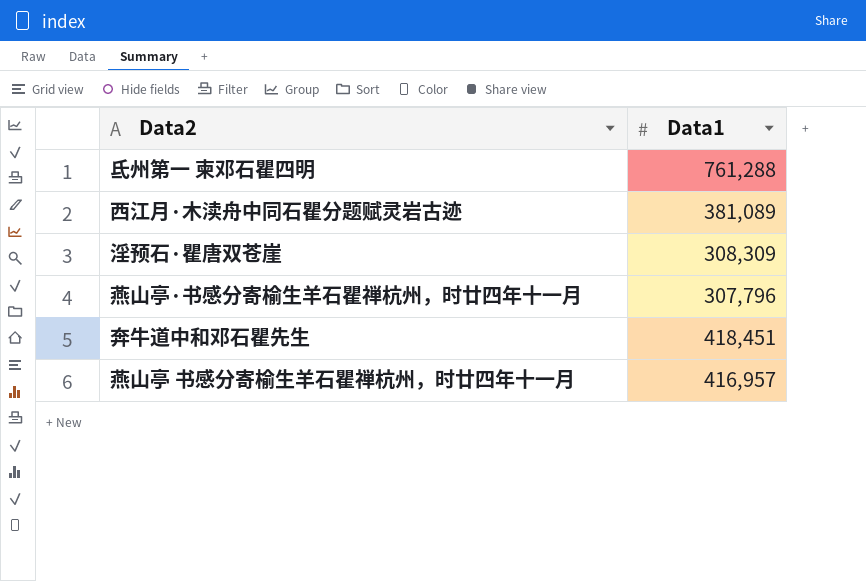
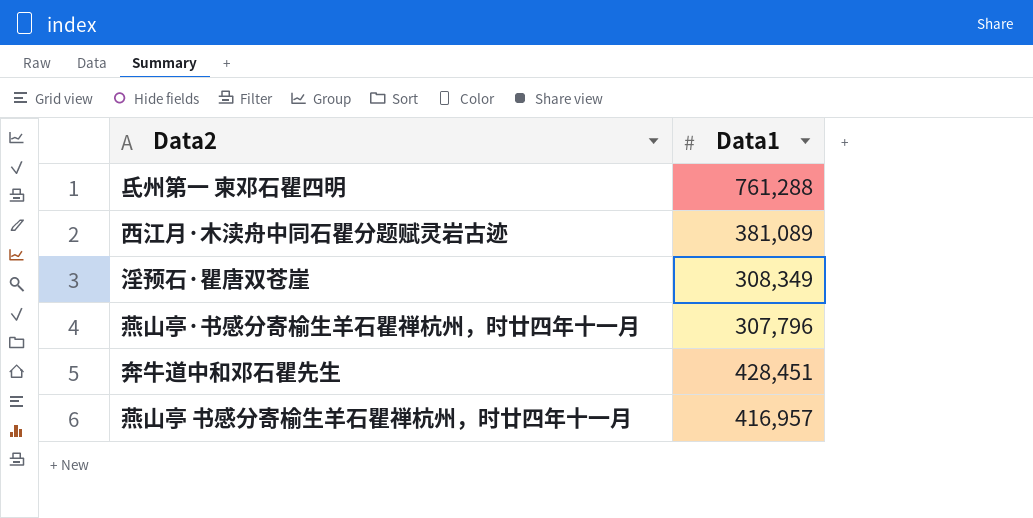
淫预石·瞿唐双苍崖 | Data1: 308,309 -> 308,349
奔牛道中和邓石瞿先生 | Data1: 418,451 -> 428,451

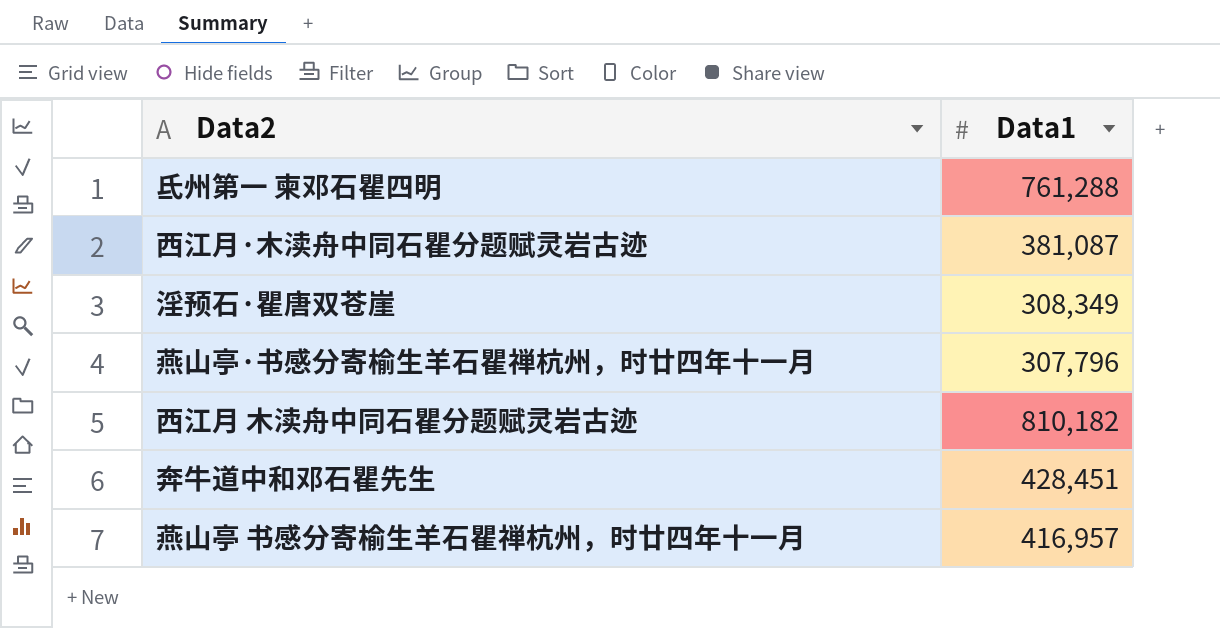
西江月·木渎舟中同石瞿分题赋灵岩古迹 | Data1: 381,089 -> 381,087
row 西江月 木渎舟中同石瞿分题赋灵岩古迹: none -> 810,182

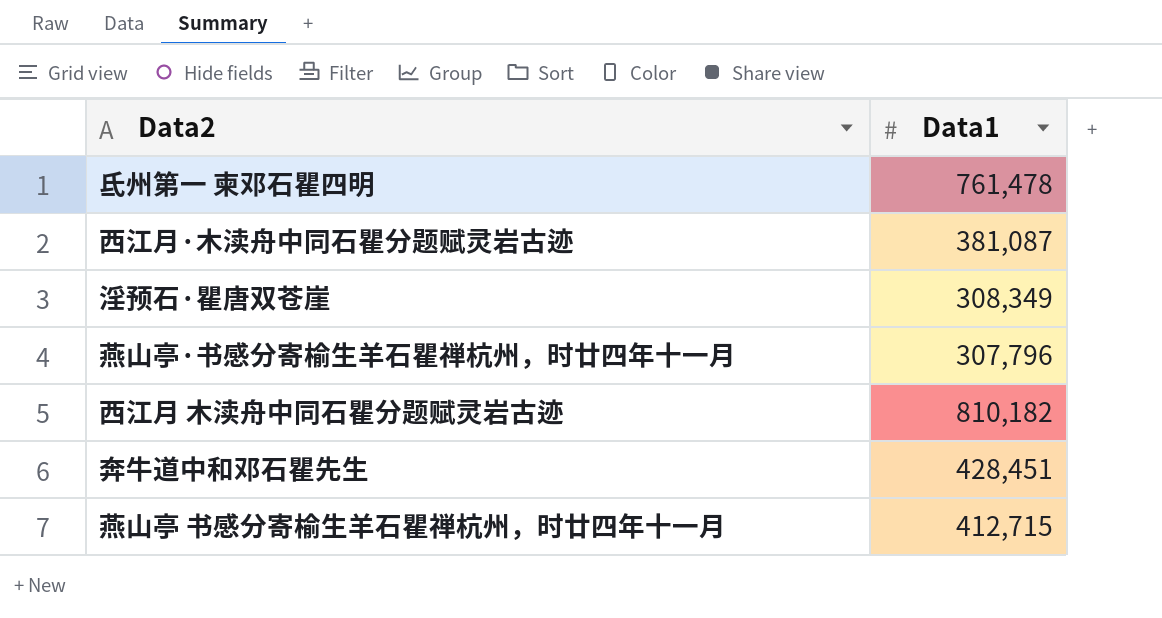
氐州第一 柬邓石瞿四明 | Data1: 761,288 -> 761,478
燕山亭 书感分寄榆生羊石瞿禅杭州，时廿四年十一月 | Data1: 416,957 -> 412,715

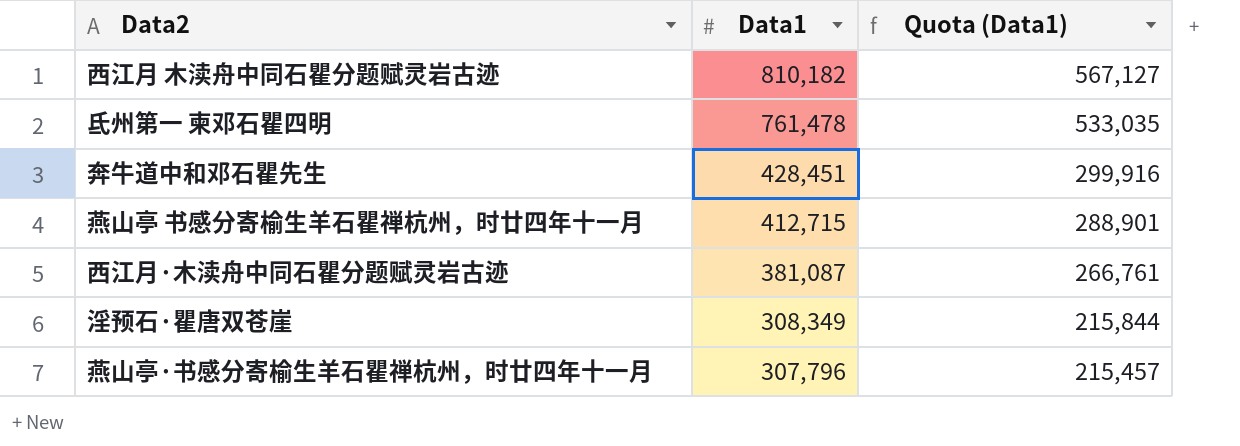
row order: none -> Data1 descending
column Quota (Data1) | formula: none -> [Data1] * 0.7

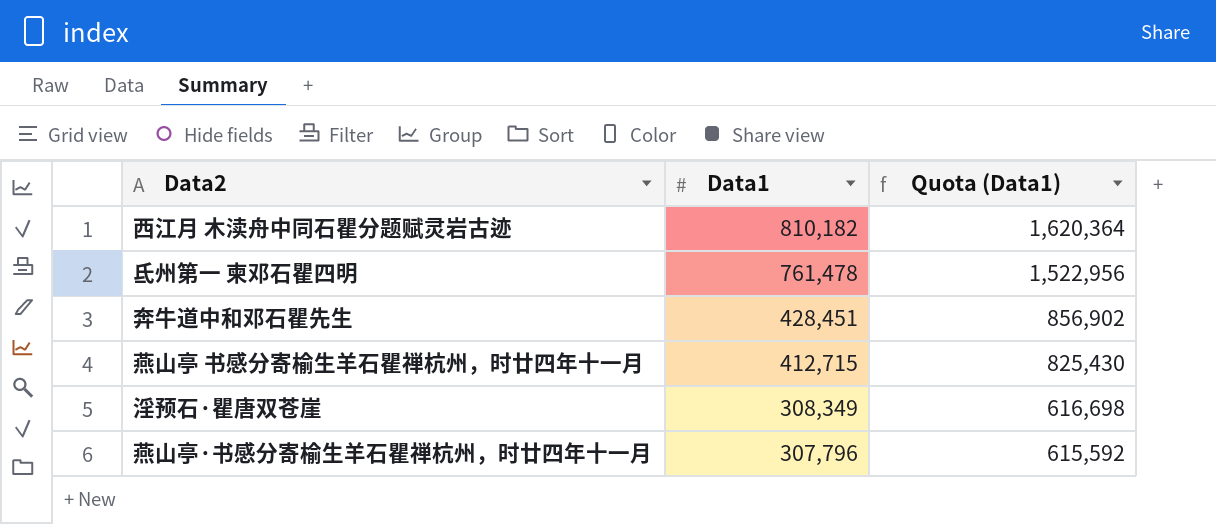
column Quota (Data1) | formula: [Data1] * 0.7 -> [Data1] * 2
row 西江月·木渎舟中同石瞿分题赋灵岩古迹: 381,087 | 266,761 -> none

